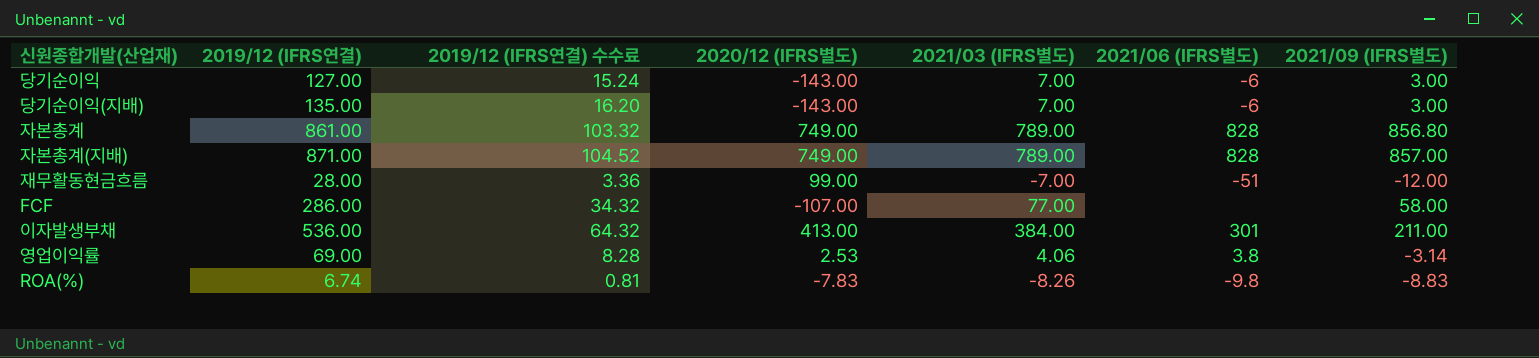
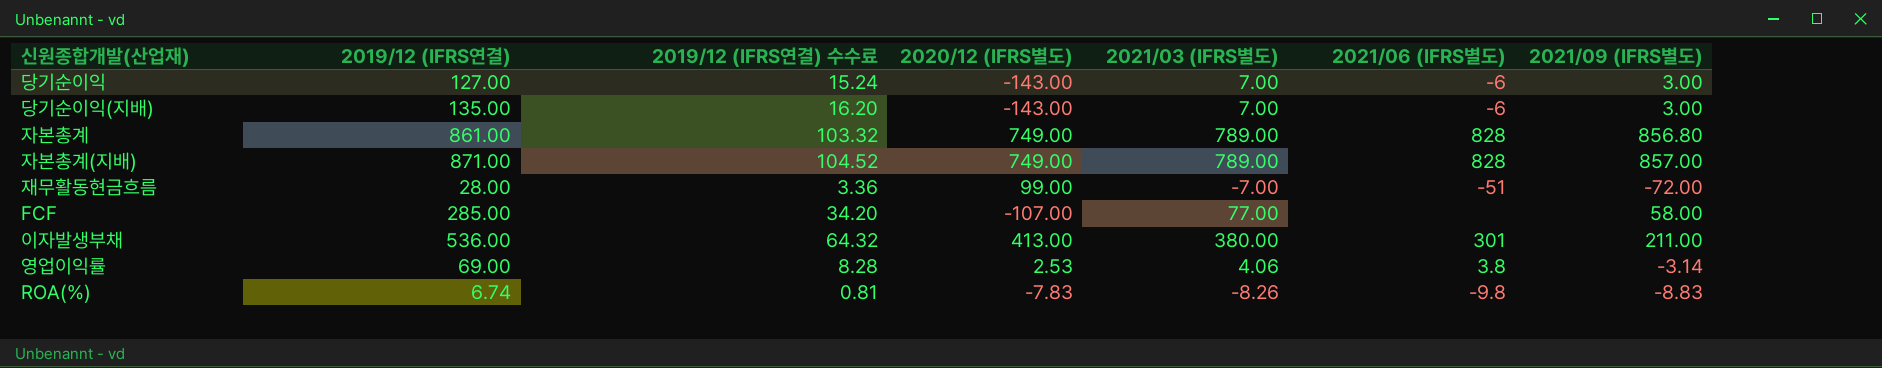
재무활동현금흐름 | 2021/09 (IFRS별도): -12.00 -> -72.00
FCF | 2019/12 (IFRS연결): 286.00 -> 285.00
FCF | 2019/12 (IFRS연결) 수수료: 34.32 -> 34.20
이자발생부채 | 2021/03 (IFRS별도): 384.00 -> 380.00

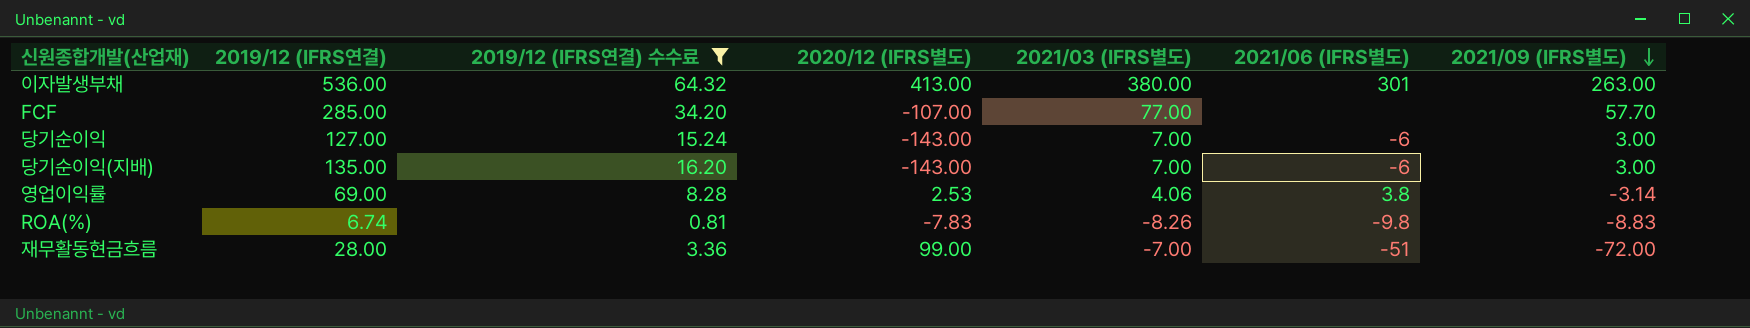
filter: none -> 2019/12 (IFRS연결) 수수료 <= 64.32
row order: none -> 2021/09 (IFRS별도) descending
이자발생부채 | 2021/09 (IFRS별도): 211.00 -> 263.00
FCF | 2021/09 (IFRS별도): 58.00 -> 57.70

